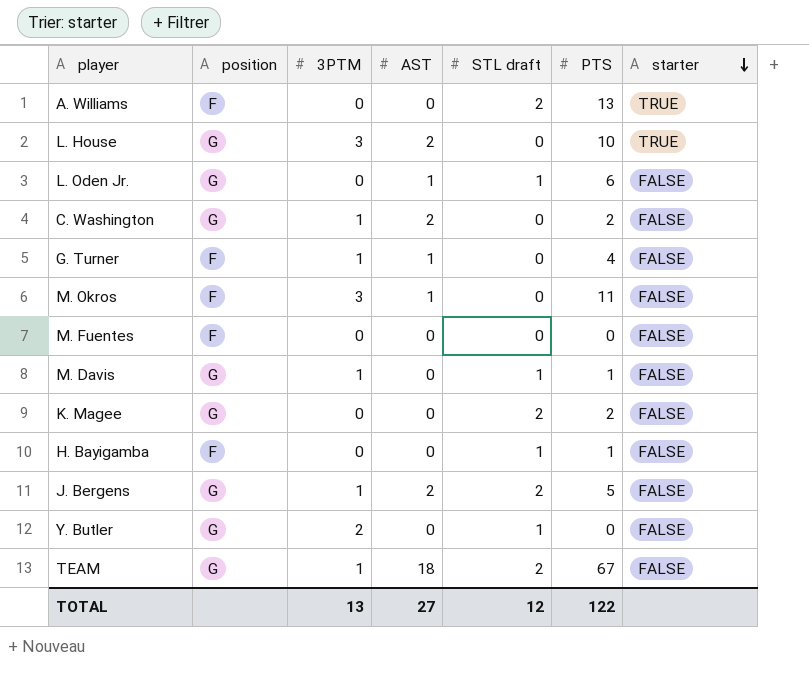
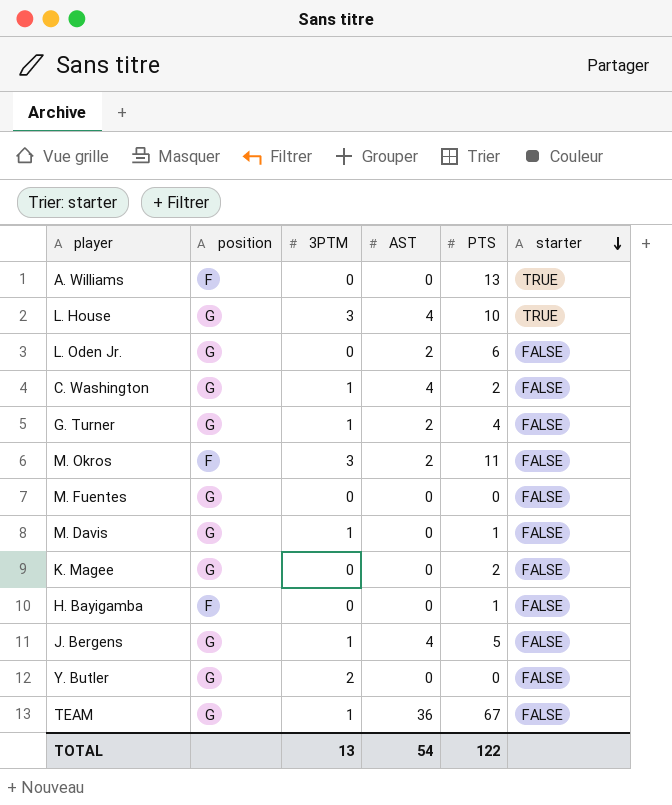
column STL draft | position: 5 -> none
L. House | AST: 2 -> 4
L. Oden Jr. | AST: 1 -> 2
C. Washington | AST: 2 -> 4
G. Turner | position: F -> G
G. Turner | AST: 1 -> 2
M. Okros | AST: 1 -> 2
M. Fuentes | position: F -> G
J. Bergens | AST: 2 -> 4
TEAM | AST: 18 -> 36
TOTAL | AST: 27 -> 54

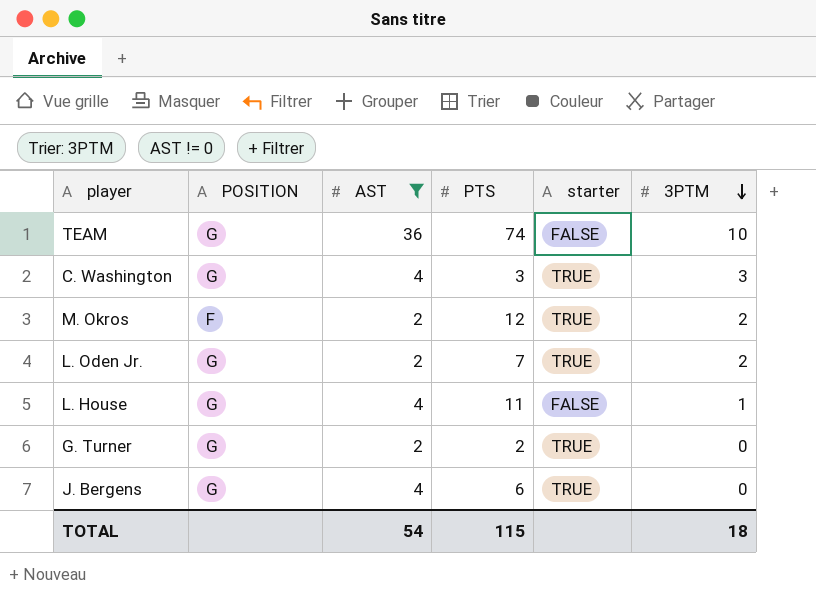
filter: none -> AST != 0
row order: starter descending -> 3PTM descending
column name: position -> POSITION
column 3PTM | position: 3 -> 6
TEAM | PTS: 67 -> 74
TEAM | 3PTM: 1 -> 10
C. Washington | PTS: 2 -> 3
C. Washington | starter: FALSE -> TRUE
C. Washington | 3PTM: 1 -> 3
M. Okros | PTS: 11 -> 12
M. Okros | starter: FALSE -> TRUE
M. Okros | 3PTM: 3 -> 2
L. Oden Jr. | PTS: 6 -> 7
L. Oden Jr. | starter: FALSE -> TRUE
L. Oden Jr. | 3PTM: 0 -> 2
L. House | PTS: 10 -> 11
L. House | starter: TRUE -> FALSE
L. House | 3PTM: 3 -> 1
G. Turner | PTS: 4 -> 2
G. Turner | starter: FALSE -> TRUE
G. Turner | 3PTM: 1 -> 0
J. Bergens | PTS: 5 -> 6
J. Bergens | starter: FALSE -> TRUE
J. Bergens | 3PTM: 1 -> 0
TOTAL | PTS: 122 -> 115
TOTAL | 3PTM: 13 -> 18

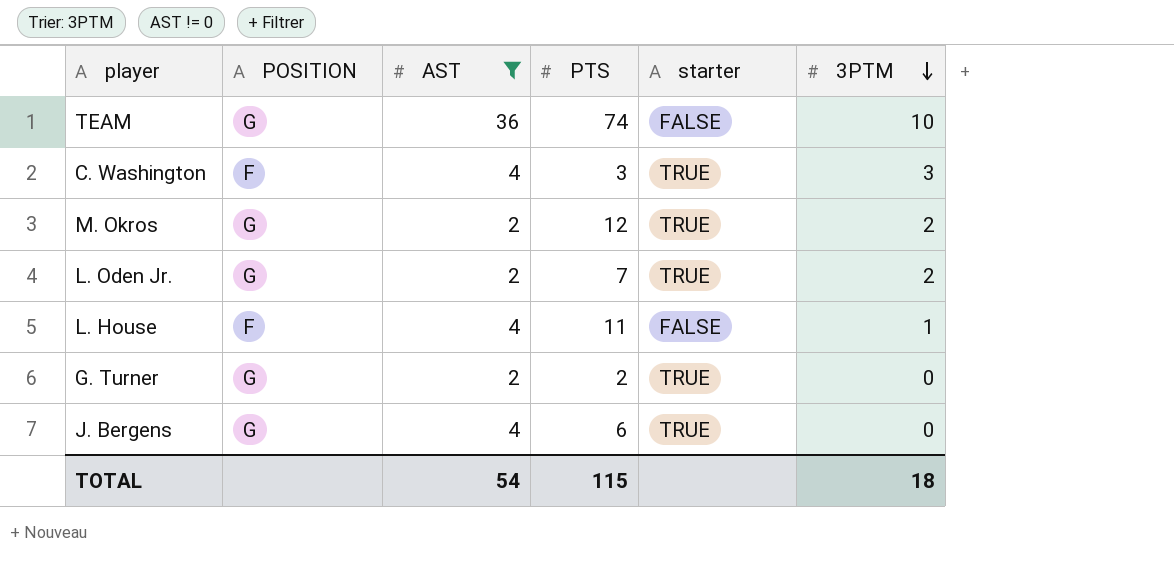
C. Washington | POSITION: G -> F
M. Okros | POSITION: F -> G
L. House | POSITION: G -> F

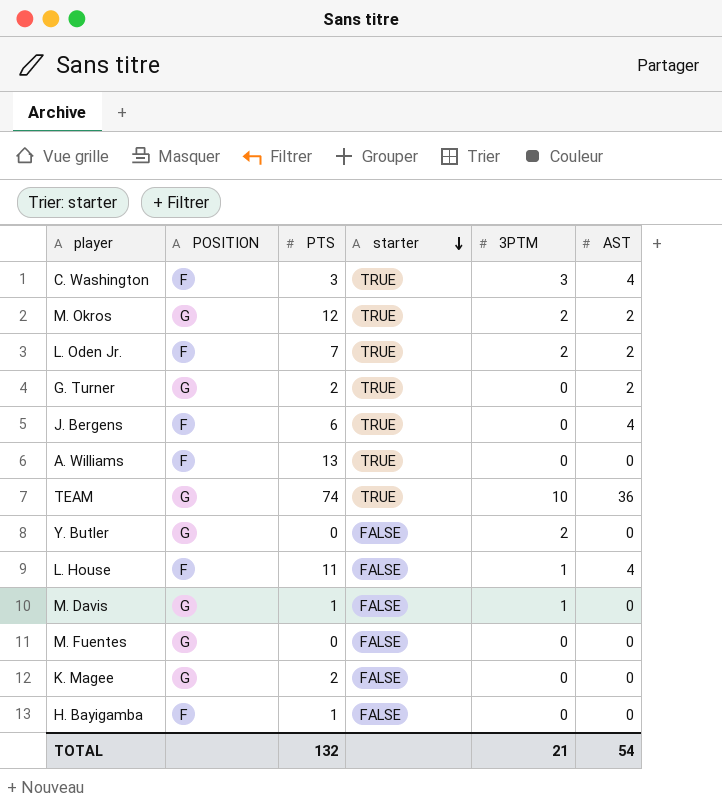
filter: AST != 0 -> none
row order: 3PTM descending -> starter descending
column AST | position: 3 -> 6
L. Oden Jr. | POSITION: G -> F
J. Bergens | POSITION: G -> F
TEAM | starter: FALSE -> TRUE
TOTAL | PTS: 115 -> 132
TOTAL | 3PTM: 18 -> 21

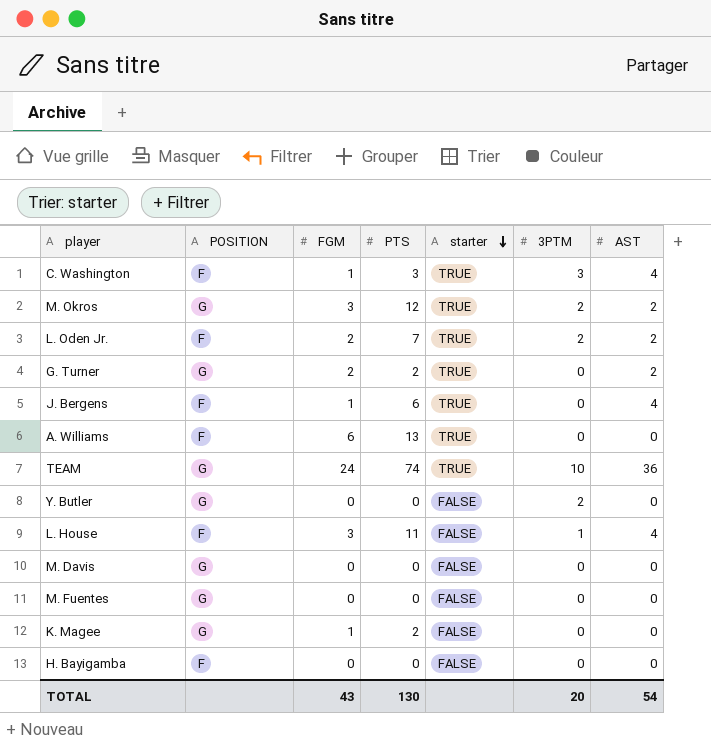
column FGM | position: none -> 3
M. Davis | PTS: 1 -> 0
M. Davis | 3PTM: 1 -> 0
H. Bayigamba | PTS: 1 -> 0
TOTAL | PTS: 132 -> 130
TOTAL | 3PTM: 21 -> 20

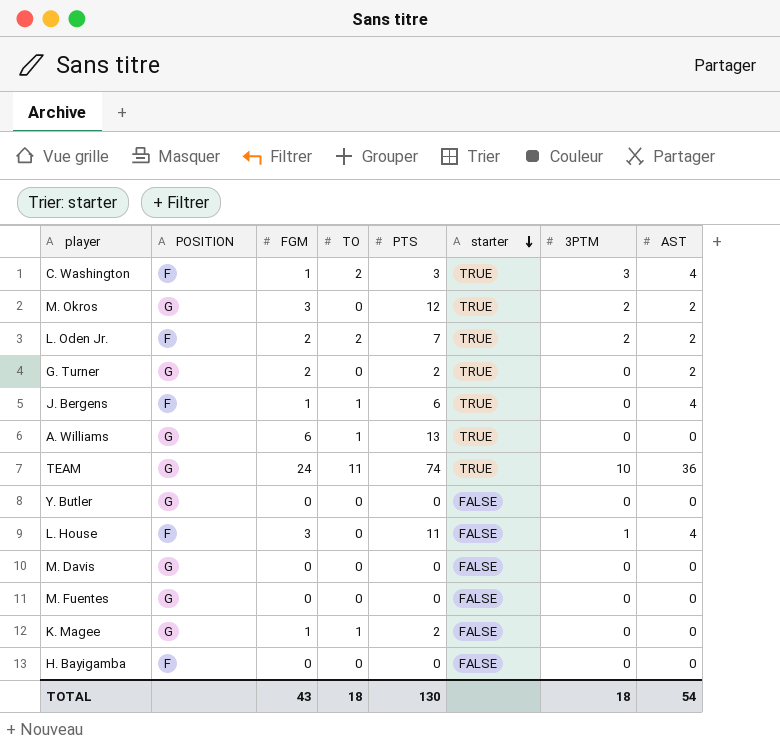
column TO | position: none -> 4
A. Williams | POSITION: F -> G
Y. Butler | 3PTM: 2 -> 0
TOTAL | 3PTM: 20 -> 18

